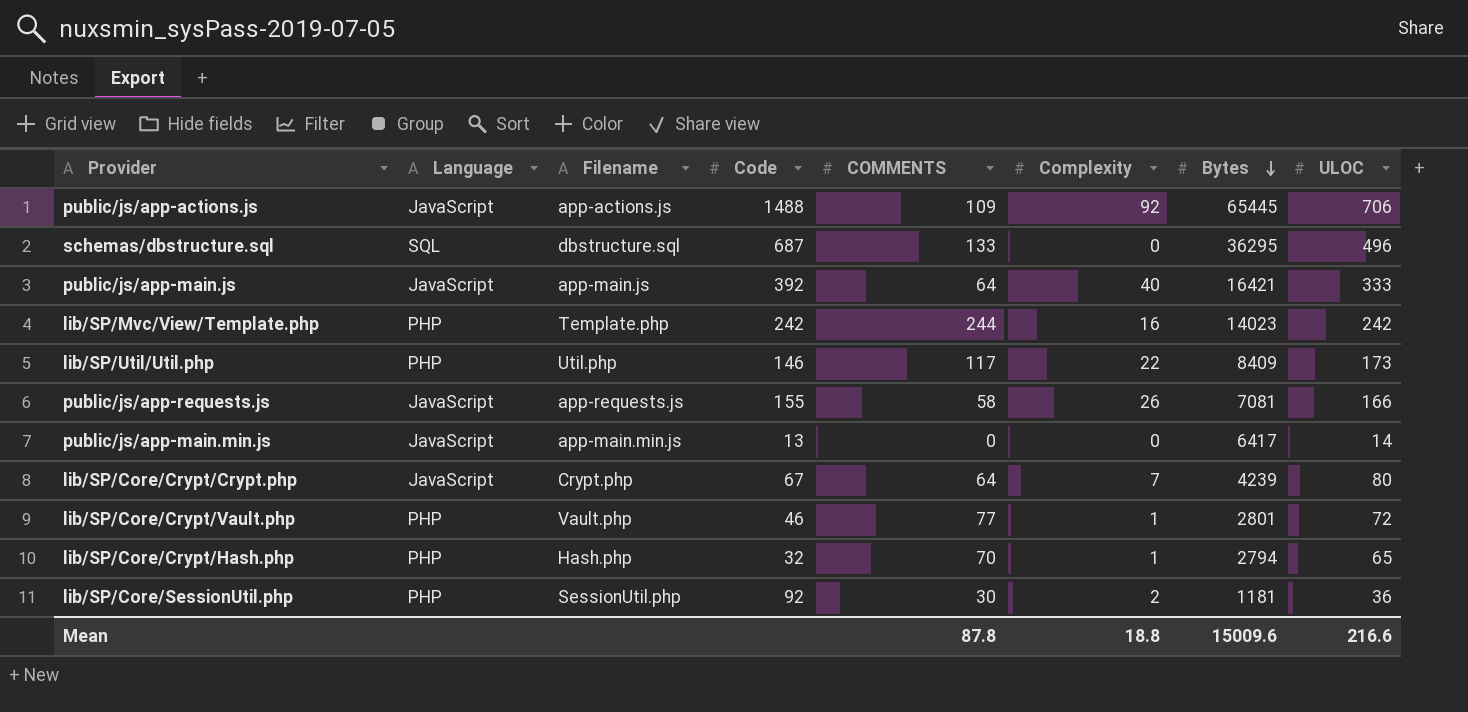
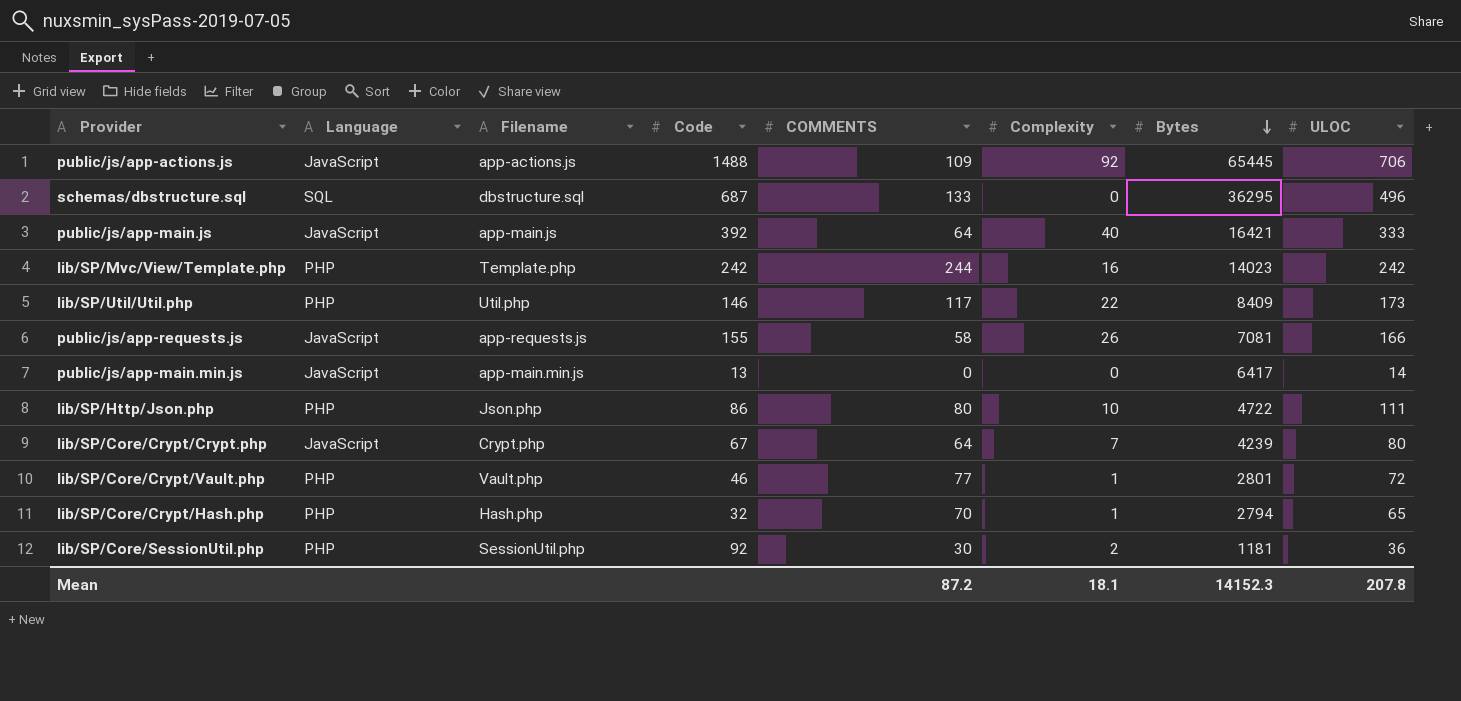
row lib/SP/Http/Json.php: none -> PHP | Json.php | 86 | 80 | 10 | 4722 | 111
Mean | COMMENTS: 87.8 -> 87.2
Mean | Complexity: 18.8 -> 18.1
Mean | Bytes: 15009.6 -> 14152.3
Mean | ULOC: 216.6 -> 207.8

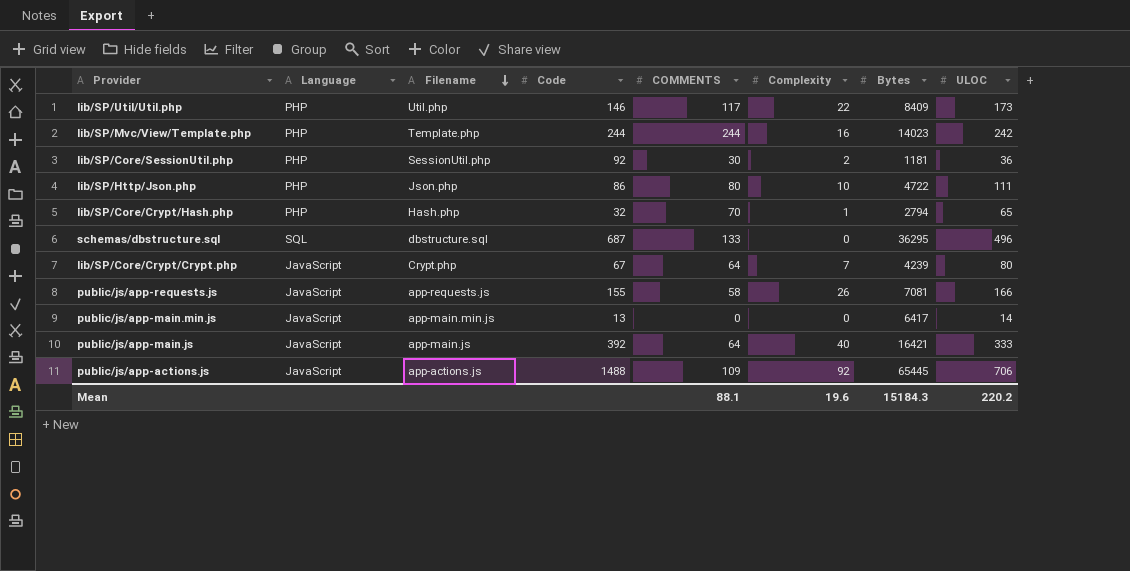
row order: Bytes descending -> Filename descending
row lib/SP/Core/Crypt/Vault.php: PHP | Vault.php | 46 | 77 | 1 | 2801 | 72 -> none
lib/SP/Mvc/View/Template.php | Code: 242 -> 244
Mean | COMMENTS: 87.2 -> 88.1
Mean | Complexity: 18.1 -> 19.6
Mean | Bytes: 14152.3 -> 15184.3
Mean | ULOC: 207.8 -> 220.2

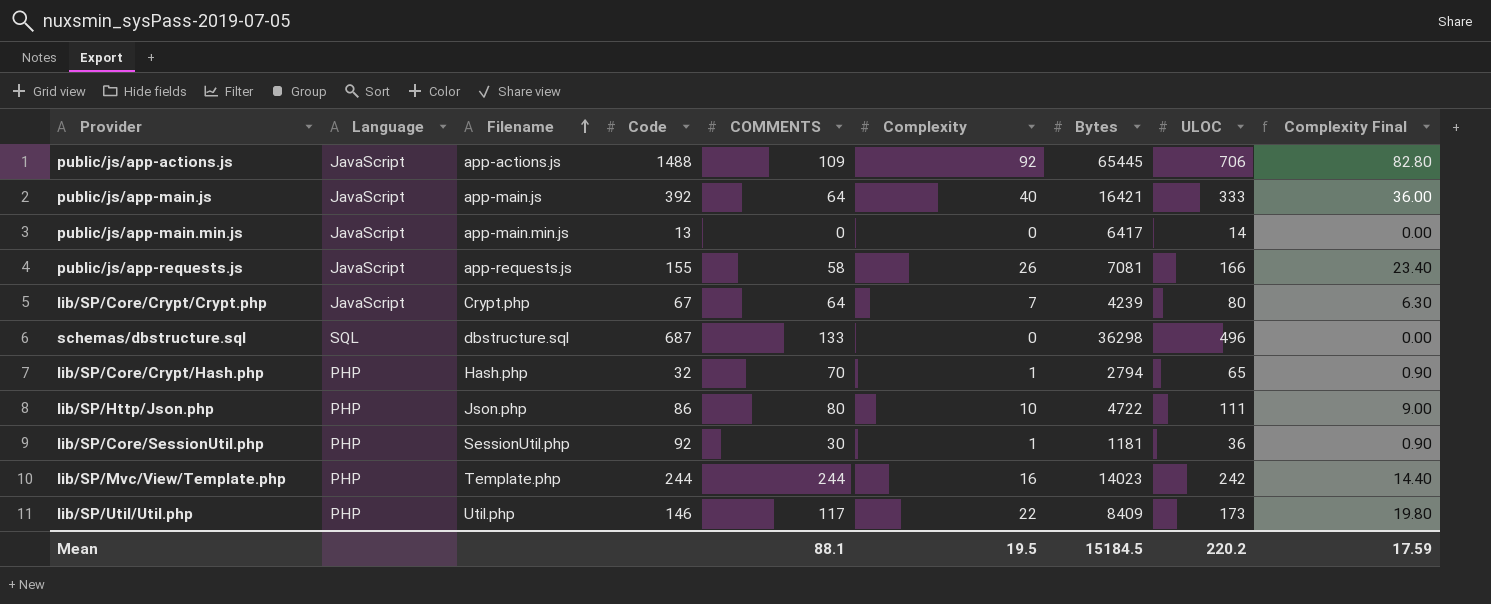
row order: Filename descending -> Filename ascending
column Complexity Final | formula: none -> [Complexity] * 0.9
schemas/dbstructure.sql | Bytes: 36295 -> 36298
lib/SP/Core/SessionUtil.php | Complexity: 2 -> 1
Mean | Complexity: 19.6 -> 19.5
Mean | Bytes: 15184.3 -> 15184.5

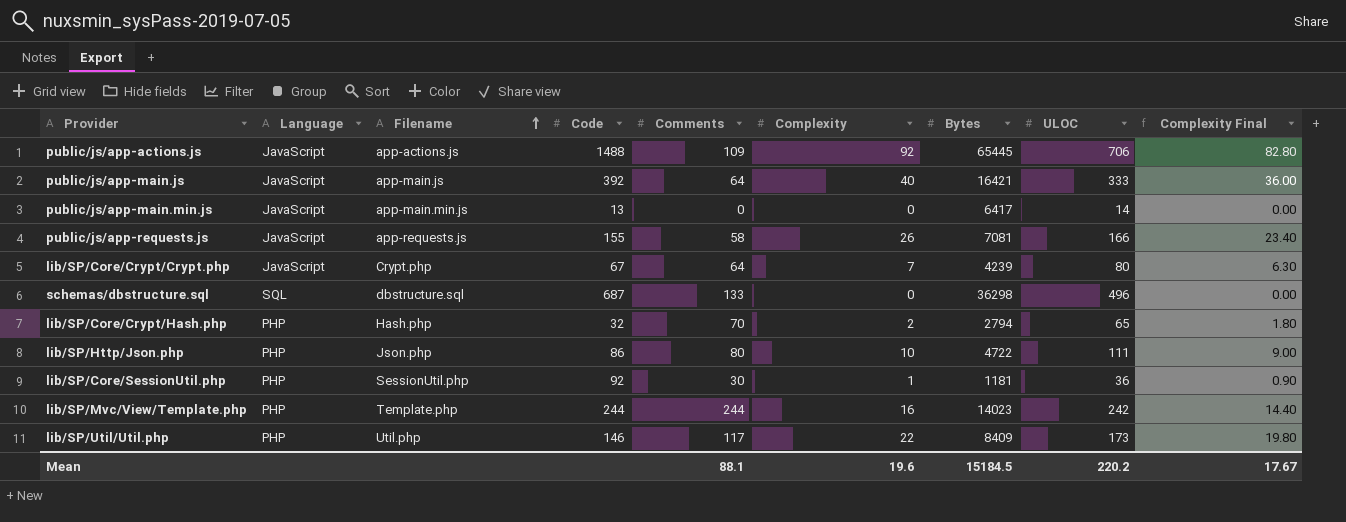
column name: COMMENTS -> Comments
lib/SP/Core/Crypt/Hash.php | Complexity: 1 -> 2
lib/SP/Core/Crypt/Hash.php | Complexity Final: 0.90 -> 1.80
Mean | Complexity: 19.5 -> 19.6
Mean | Complexity Final: 17.59 -> 17.67

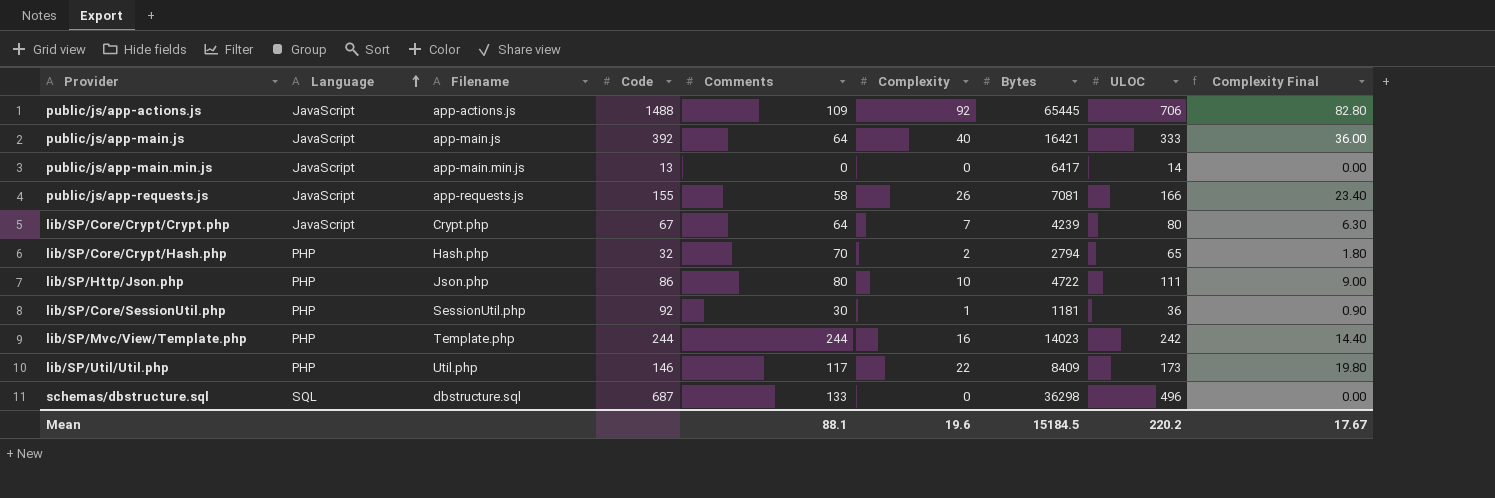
row order: Filename ascending -> Language ascending

